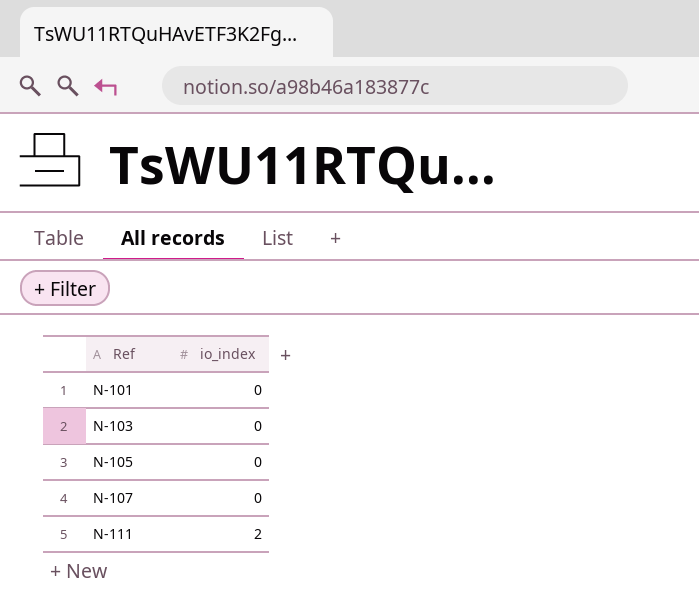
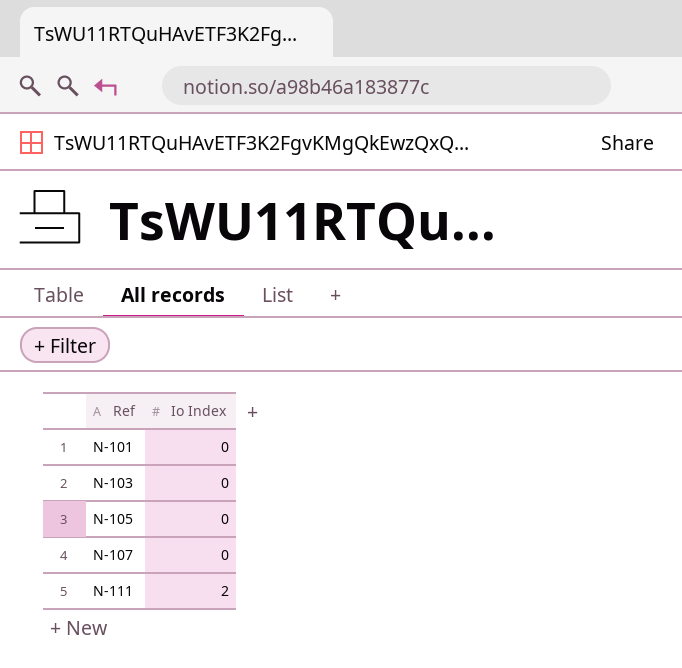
column name: io_index -> Io Index

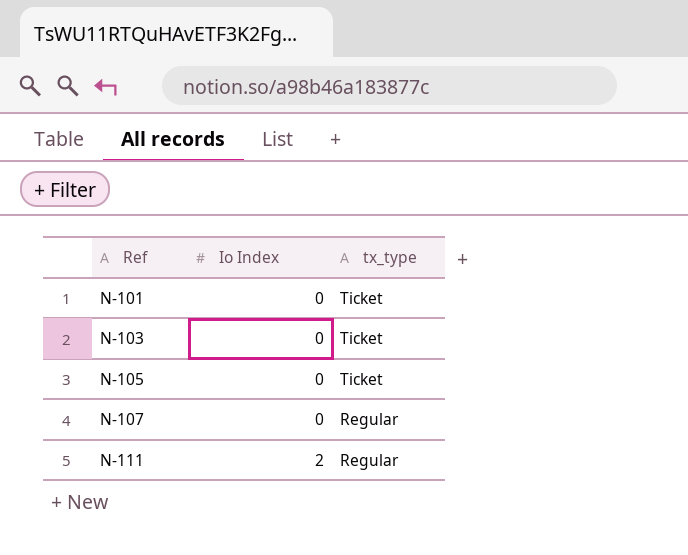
column tx_type | position: none -> 3

